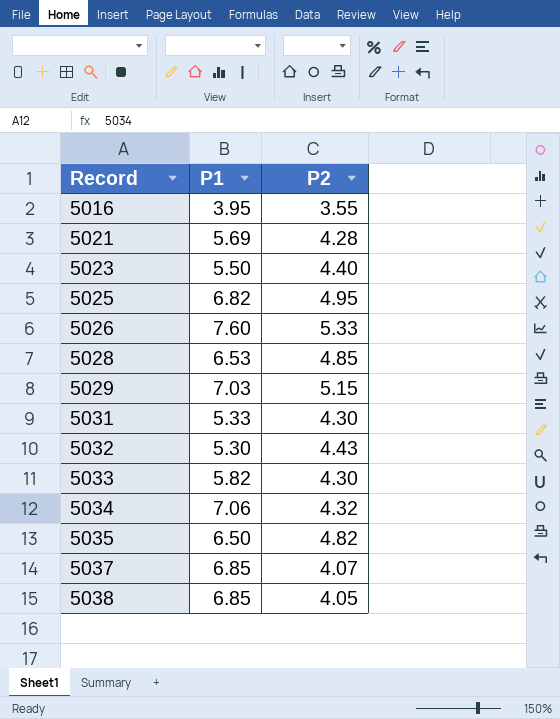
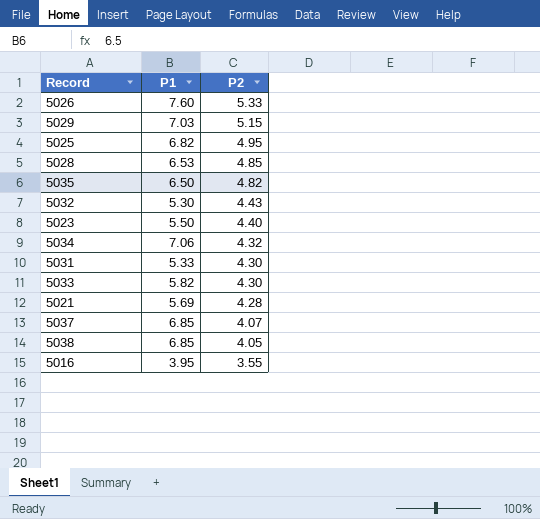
row order: Record ascending -> P2 descending

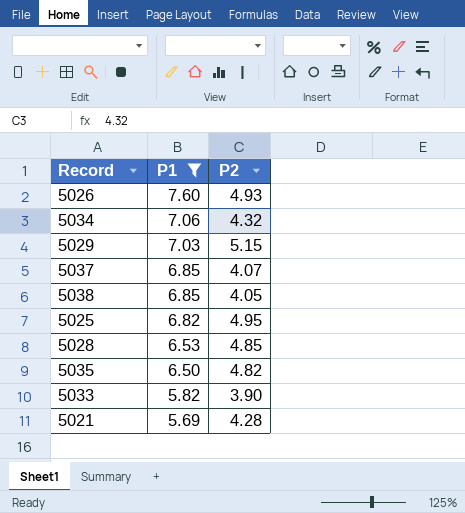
filter: none -> P1 >= 5.69
row order: P2 descending -> P1 descending
5026 | P2: 5.33 -> 4.93
5033 | P2: 4.30 -> 3.90

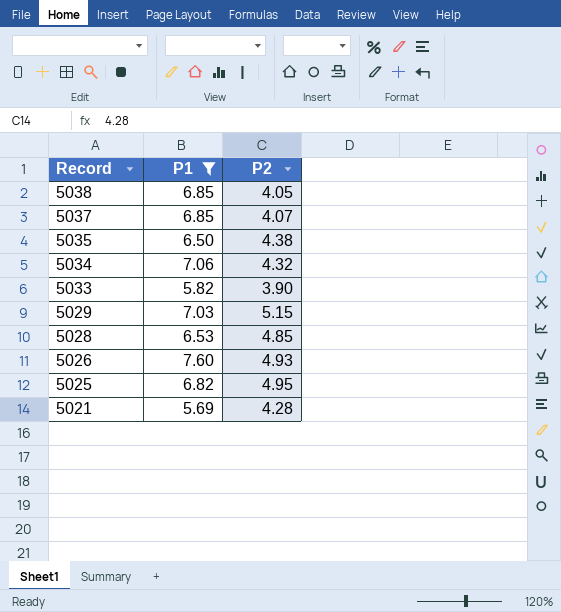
row order: P1 descending -> Record descending
5035 | P2: 4.82 -> 4.38

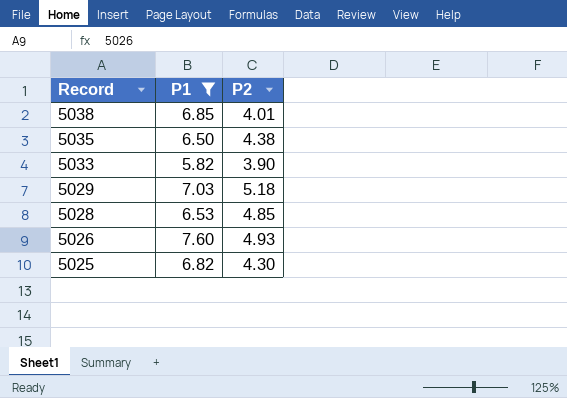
row 5037: 6.85 | 4.07 -> none
row 5034: 7.06 | 4.32 -> none
row 5021: 5.69 | 4.28 -> none
5038 | P2: 4.05 -> 4.01
5029 | P2: 5.15 -> 5.18
5025 | P2: 4.95 -> 4.30

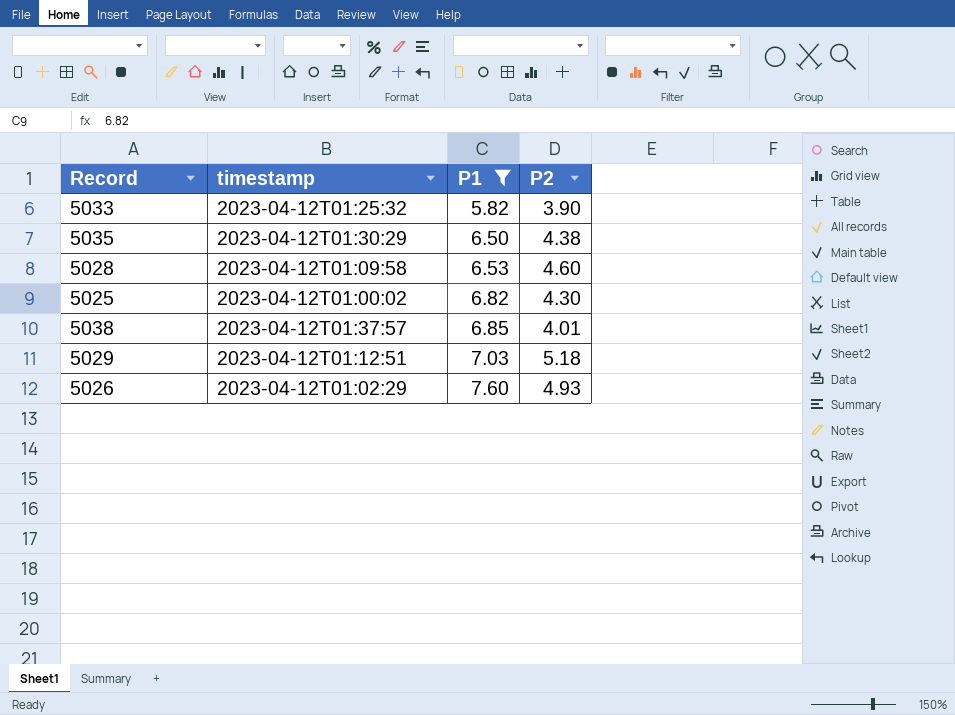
row order: Record descending -> P1 ascending
column timestamp | position: none -> 2
5028 | P2: 4.85 -> 4.60

